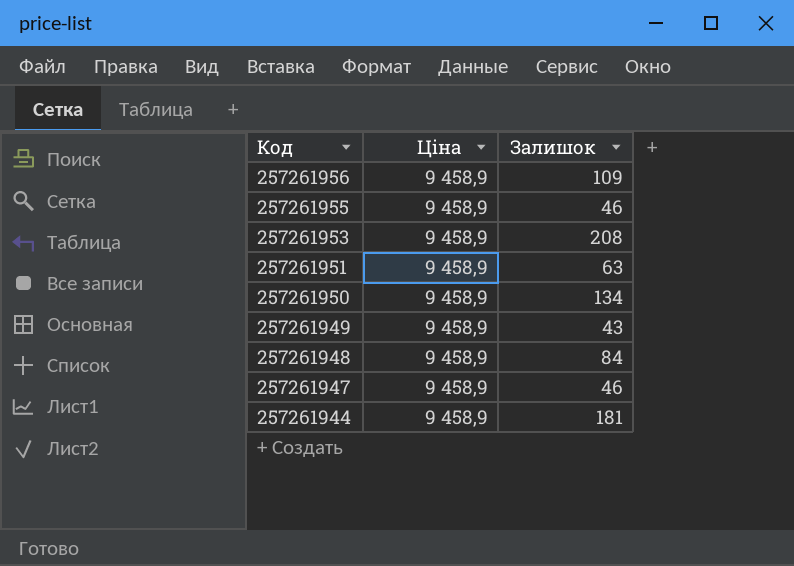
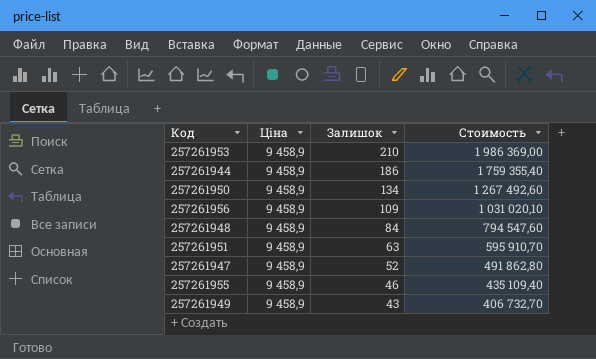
row order: Код descending -> Залишок descending
column Стоимость | formula: none -> [Ціна] * [Залишок]
257261953 | Залишок: 208 -> 210
257261944 | Залишок: 181 -> 186
257261947 | Залишок: 46 -> 52

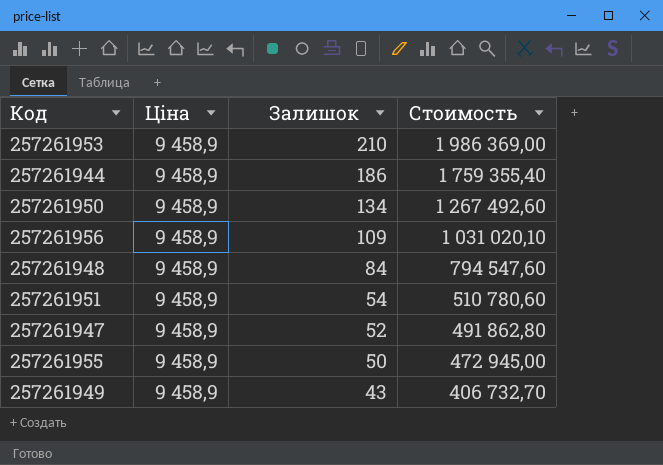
257261951 | Залишок: 63 -> 54
257261951 | Стоимость: 595 910,70 -> 510 780,60
257261955 | Залишок: 46 -> 50
257261955 | Стоимость: 435 109,40 -> 472 945,00

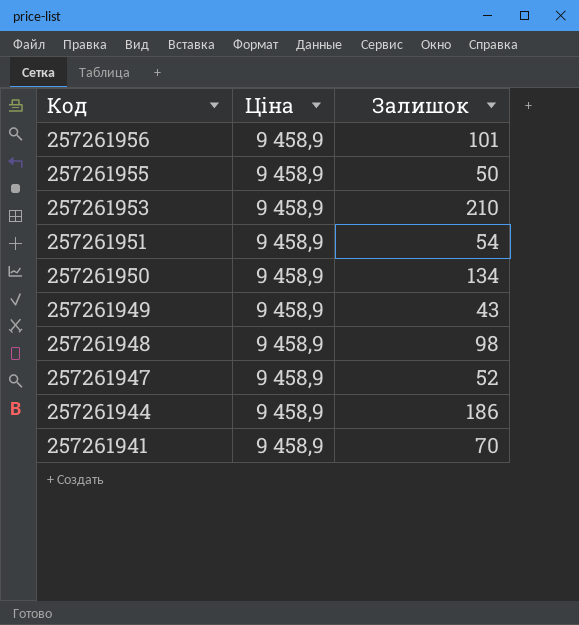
row order: Залишок descending -> Код descending
column Стоимость | formula: [Ціна] * [Залишок] -> none
257261956 | Залишок: 109 -> 101
257261948 | Залишок: 84 -> 98
row 257261941: none -> 9 458,9 | 70

